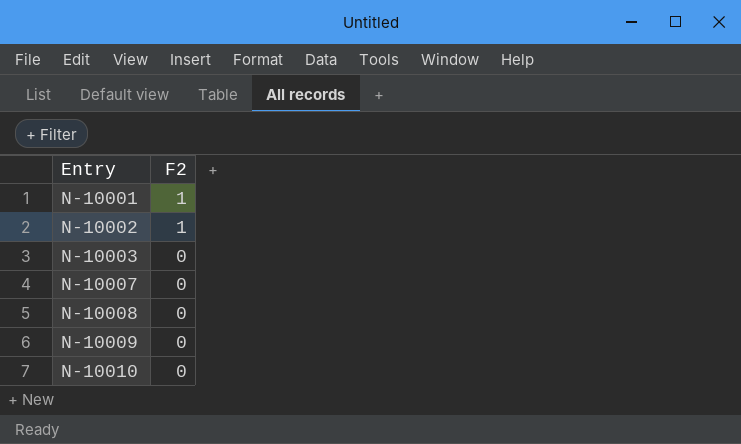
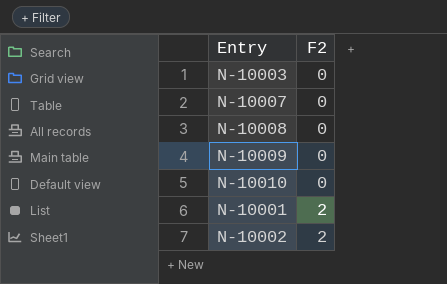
row order: Entry ascending -> F2 ascending
N-10001 | F2: 1 -> 2
N-10002 | F2: 1 -> 2

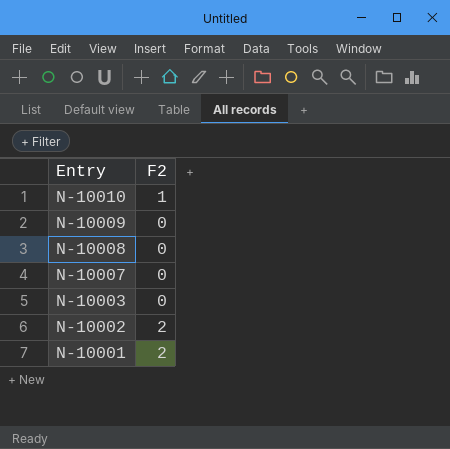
row order: F2 ascending -> Entry descending
N-10010 | F2: 0 -> 1

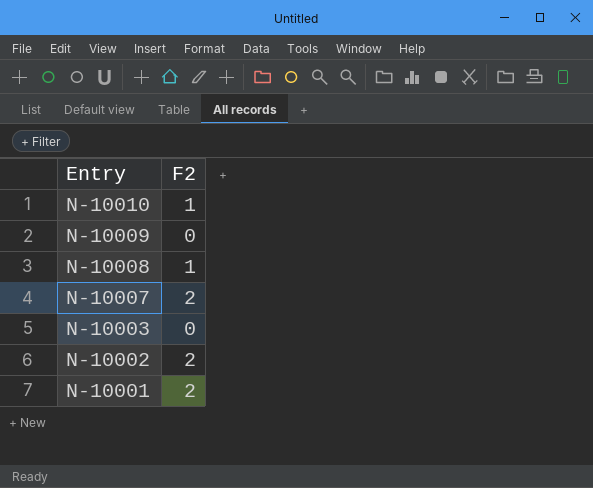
N-10008 | F2: 0 -> 1
N-10007 | F2: 0 -> 2

